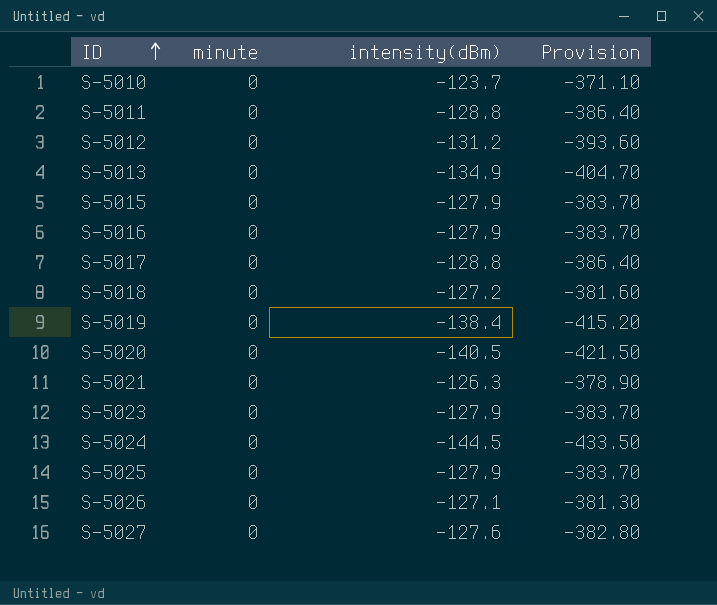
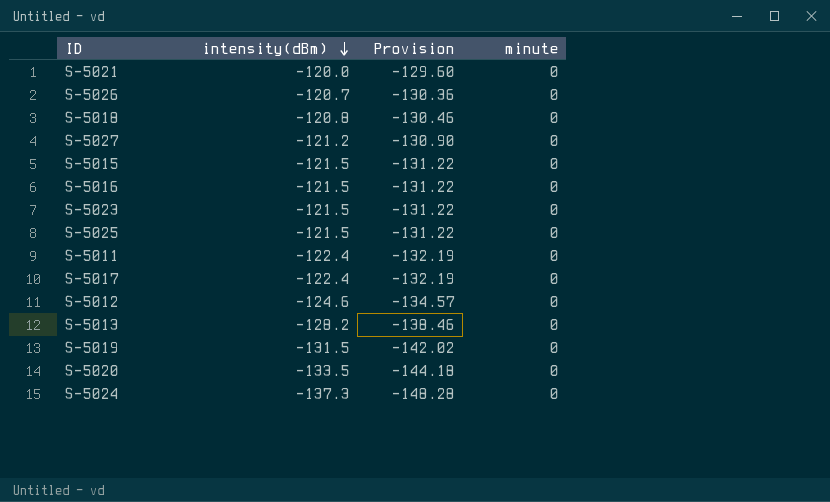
row order: ID ascending -> intensity(dBm) descending
column Provision | formula: [intensity(dBm)] * 3 -> [intensity(dBm)] * 1.08
column minute | position: 2 -> 4
row S-5010: 0 | -123.7 | -371.10 -> none
S-5021 | intensity(dBm): -126.3 -> -120.0
S-5026 | intensity(dBm): -127.1 -> -120.7
S-5018 | intensity(dBm): -127.2 -> -120.8
S-5027 | intensity(dBm): -127.6 -> -121.2
S-5015 | intensity(dBm): -127.9 -> -121.5
S-5016 | intensity(dBm): -127.9 -> -121.5
S-5023 | intensity(dBm): -127.9 -> -121.5
S-5025 | intensity(dBm): -127.9 -> -121.5
S-5011 | intensity(dBm): -128.8 -> -122.4
S-5017 | intensity(dBm): -128.8 -> -122.4
S-5012 | intensity(dBm): -131.2 -> -124.6
S-5013 | intensity(dBm): -134.9 -> -128.2
S-5019 | intensity(dBm): -138.4 -> -131.5
S-5020 | intensity(dBm): -140.5 -> -133.5
S-5024 | intensity(dBm): -144.5 -> -137.3

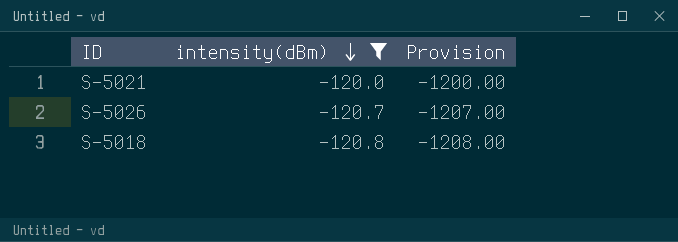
filter: none -> intensity(dBm) >= -120.8
column minute | position: 4 -> none
column Provision | formula: [intensity(dBm)] * 1.08 -> [intensity(dBm)] * 10

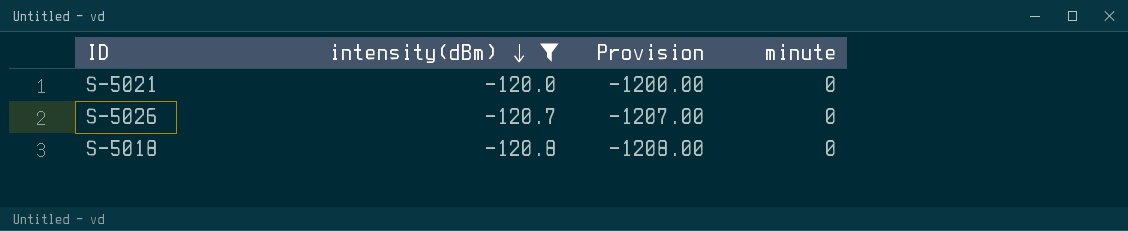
column minute | position: none -> 4

